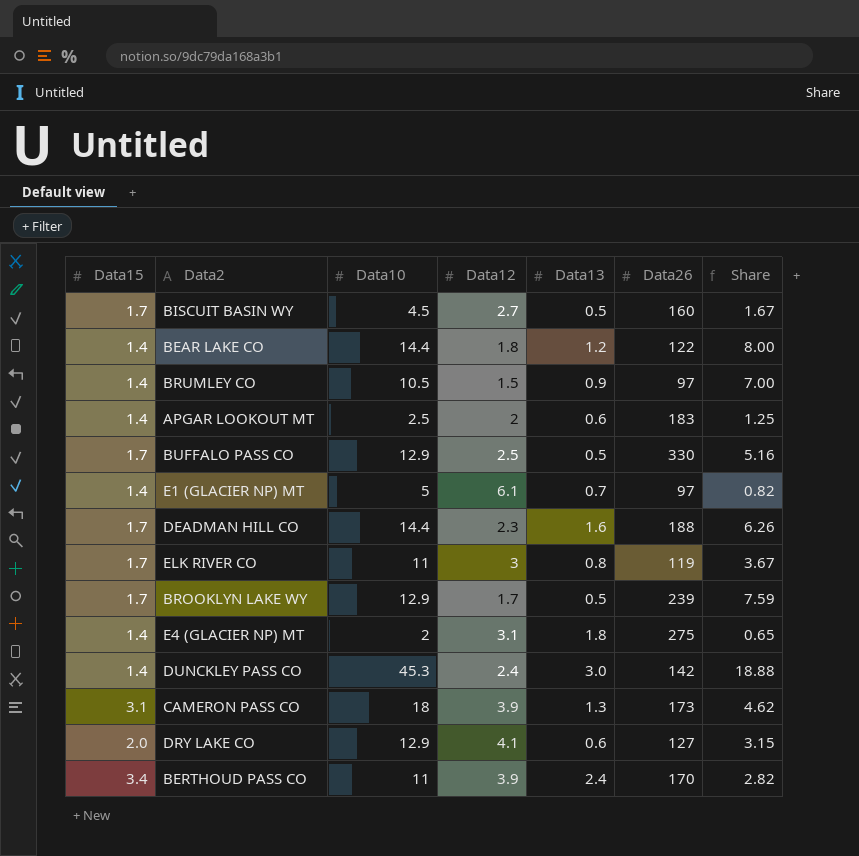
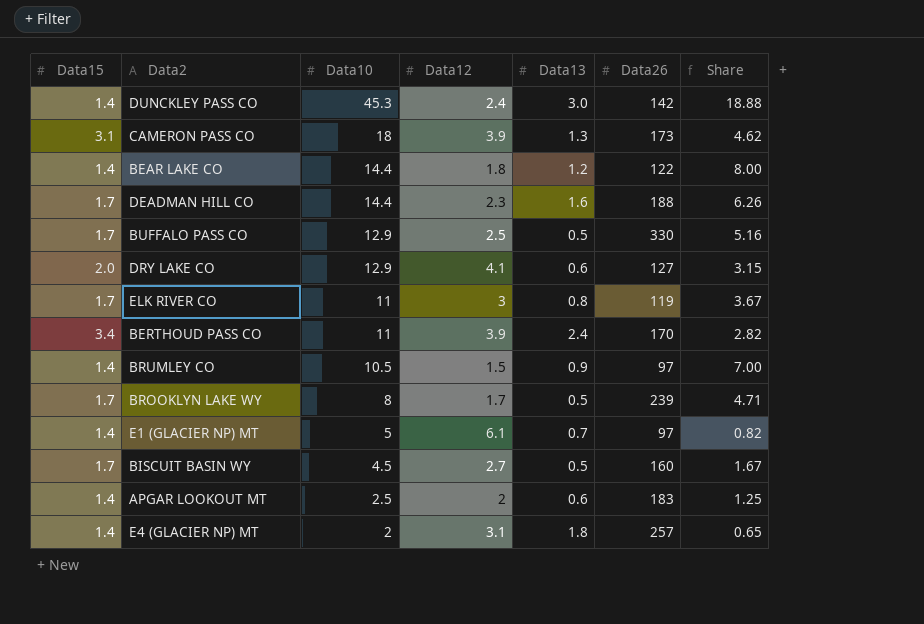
row order: none -> Data10 descending
BROOKLYN LAKE WY | Data10: 12.9 -> 8
BROOKLYN LAKE WY | Share: 7.59 -> 4.71
E4 (GLACIER NP) MT | Data26: 275 -> 257

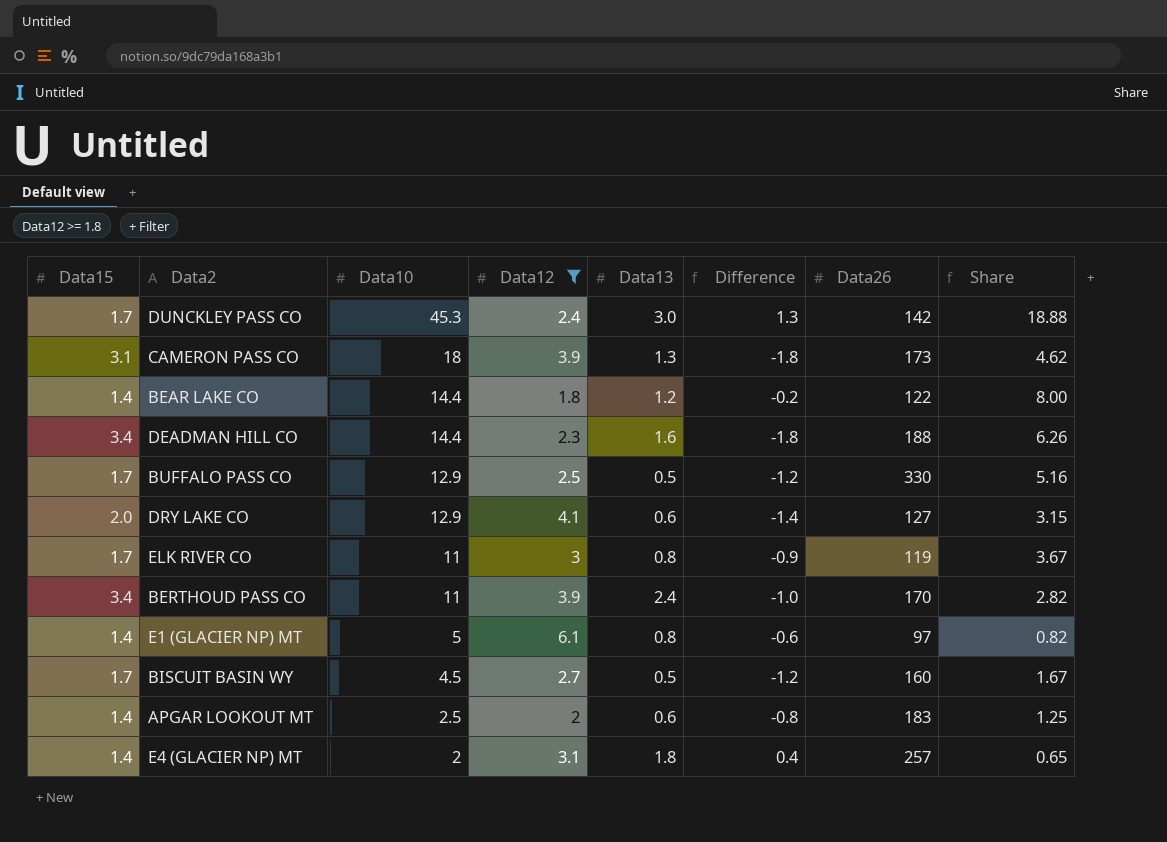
filter: none -> Data12 >= 1.8
column Difference | formula: none -> [Data13] - [Data15]
DUNCKLEY PASS CO | Data15: 1.4 -> 1.7
DEADMAN HILL CO | Data15: 1.7 -> 3.4
E1 (GLACIER NP) MT | Data13: 0.7 -> 0.8

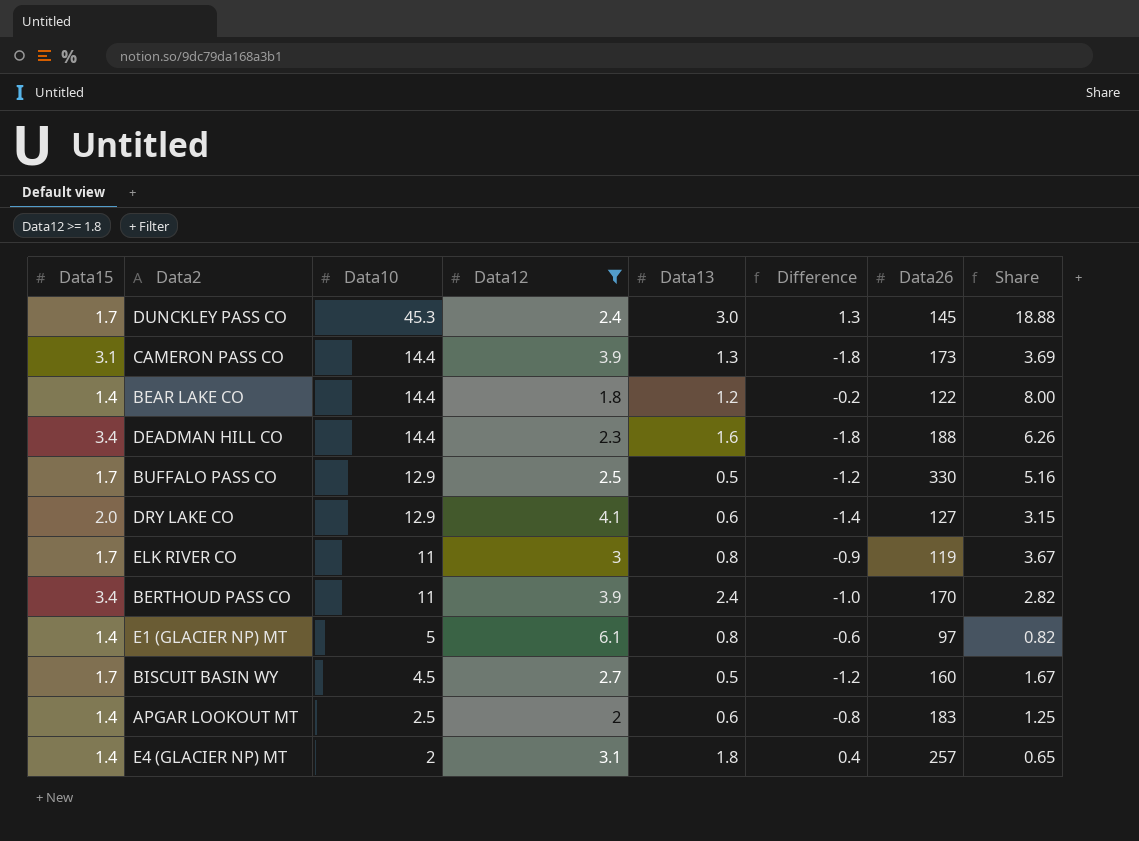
DUNCKLEY PASS CO | Data26: 142 -> 145
CAMERON PASS CO | Data10: 18 -> 14.4
CAMERON PASS CO | Share: 4.62 -> 3.69

